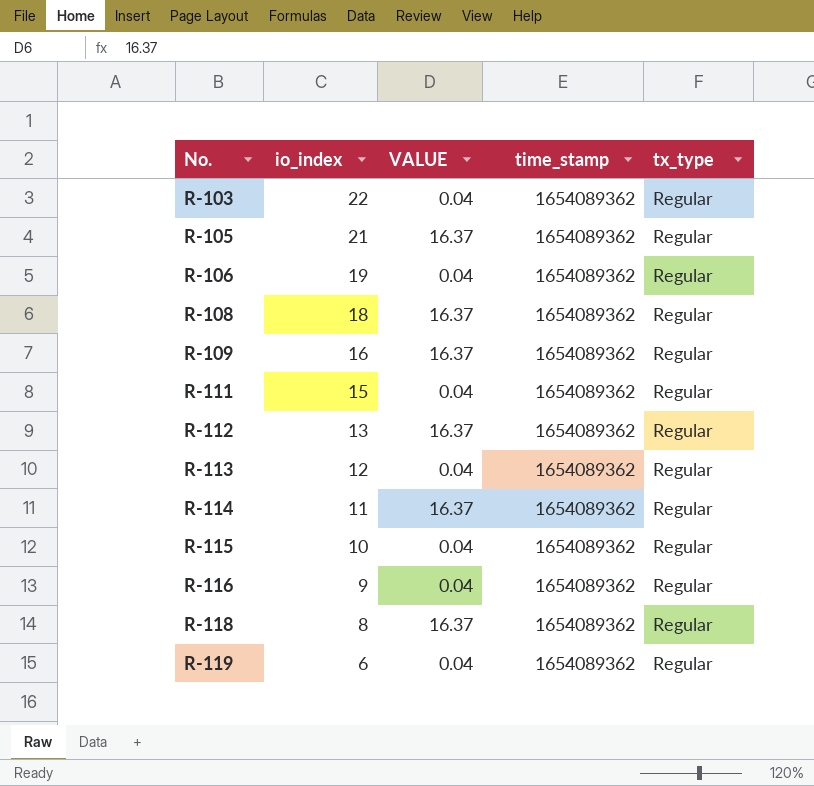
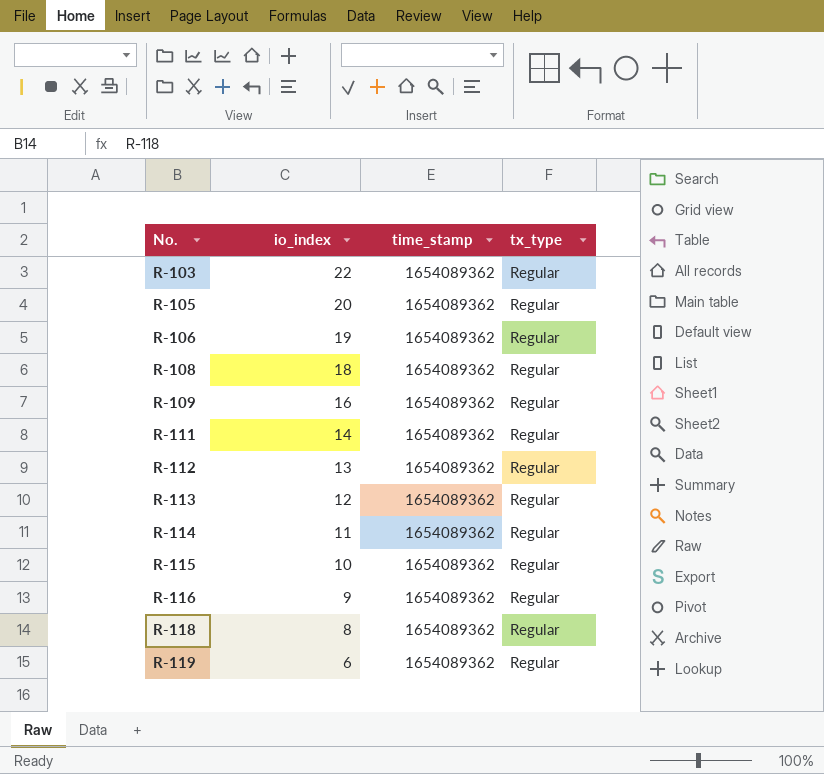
column VALUE | position: 3 -> none
R-105 | io_index: 21 -> 20
R-111 | io_index: 15 -> 14

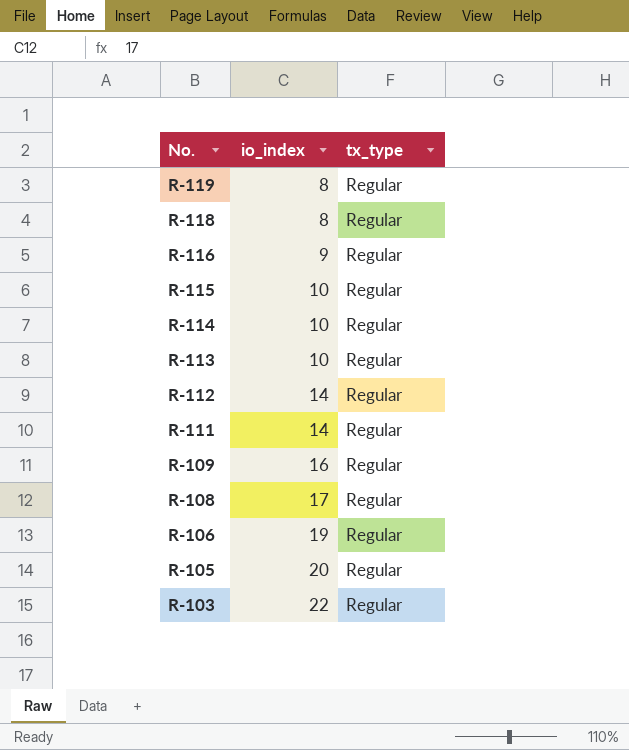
row order: No. ascending -> No. descending
column time_stamp | position: 3 -> none
R-119 | io_index: 6 -> 8
R-114 | io_index: 11 -> 10
R-113 | io_index: 12 -> 10
R-112 | io_index: 13 -> 14
R-108 | io_index: 18 -> 17

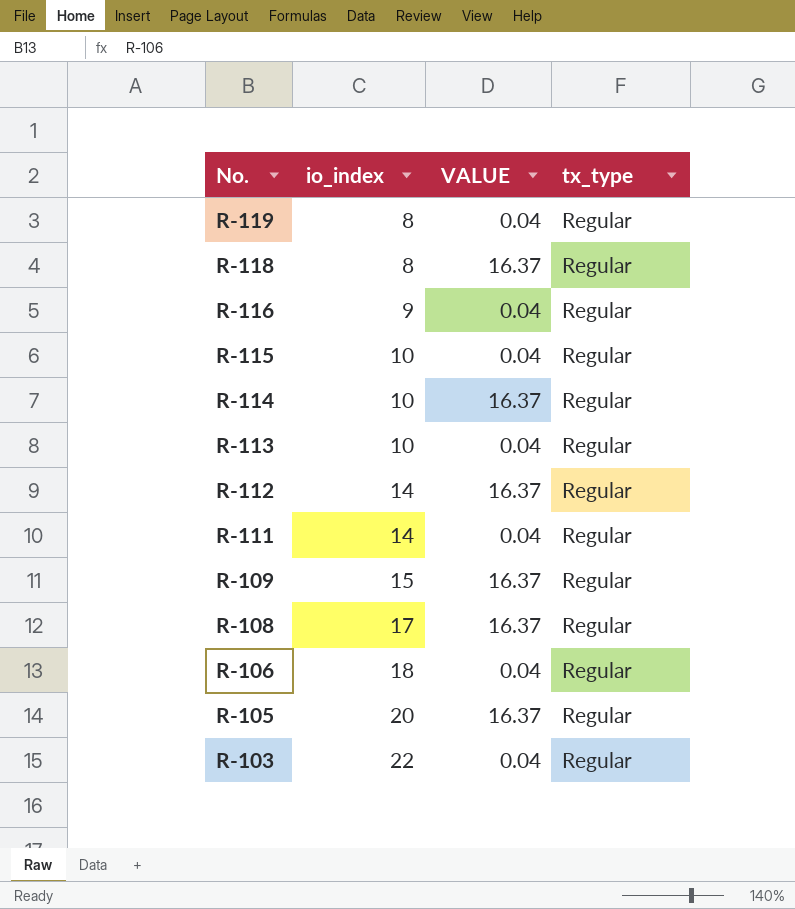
column VALUE | position: none -> 3
R-109 | io_index: 16 -> 15
R-106 | io_index: 19 -> 18

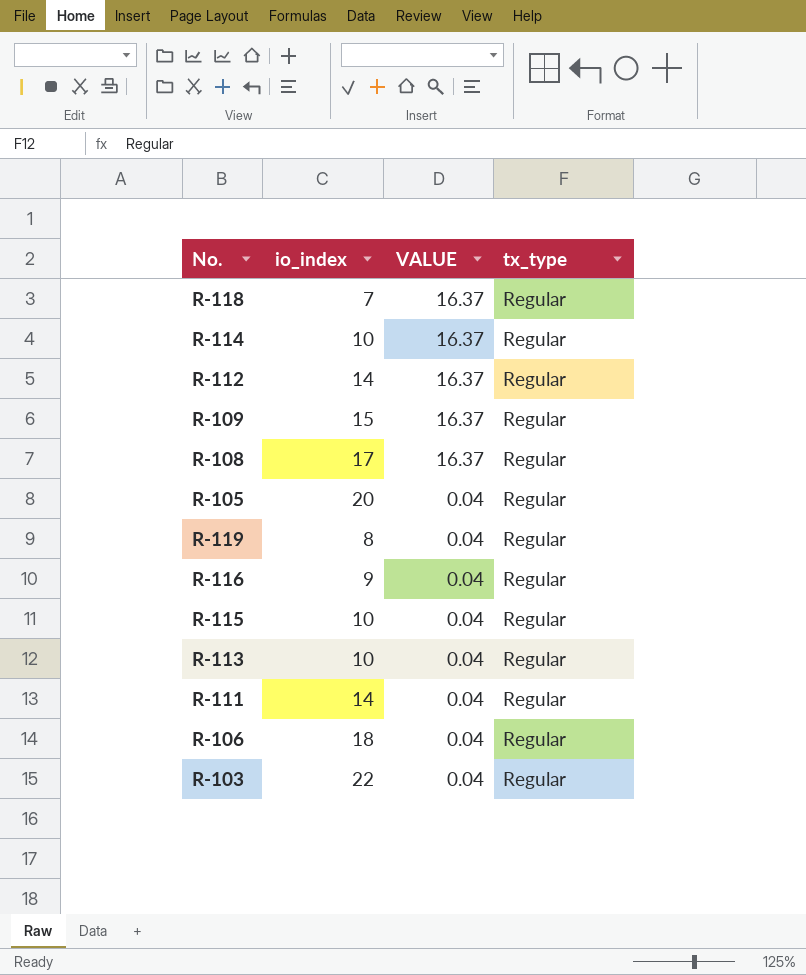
row order: No. descending -> VALUE descending
R-118 | io_index: 8 -> 7
R-105 | VALUE: 16.37 -> 0.04

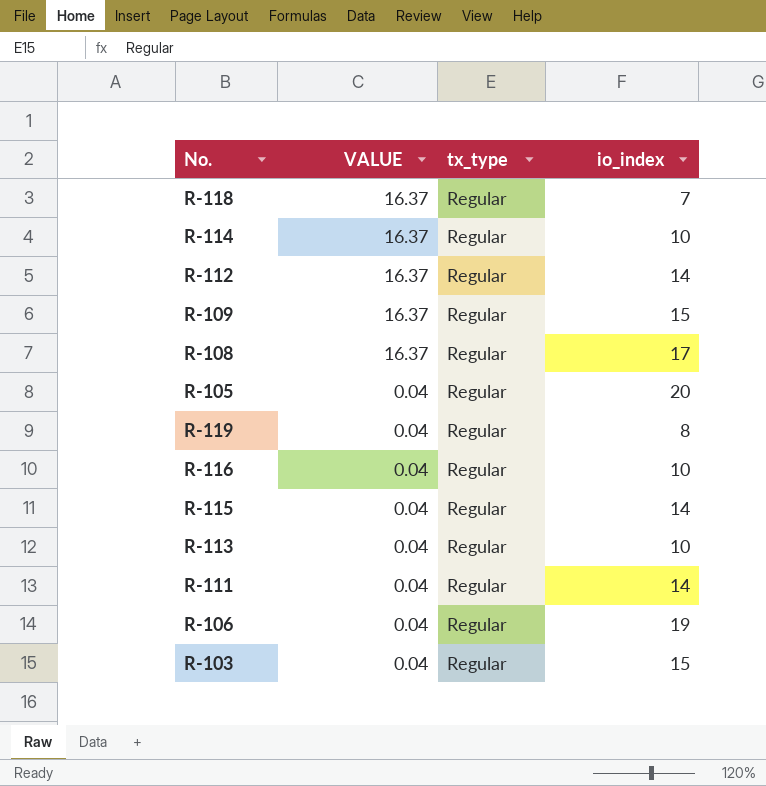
column io_index | position: 2 -> 4
R-116 | io_index: 9 -> 10
R-115 | io_index: 10 -> 14
R-106 | io_index: 18 -> 19
R-103 | io_index: 22 -> 15

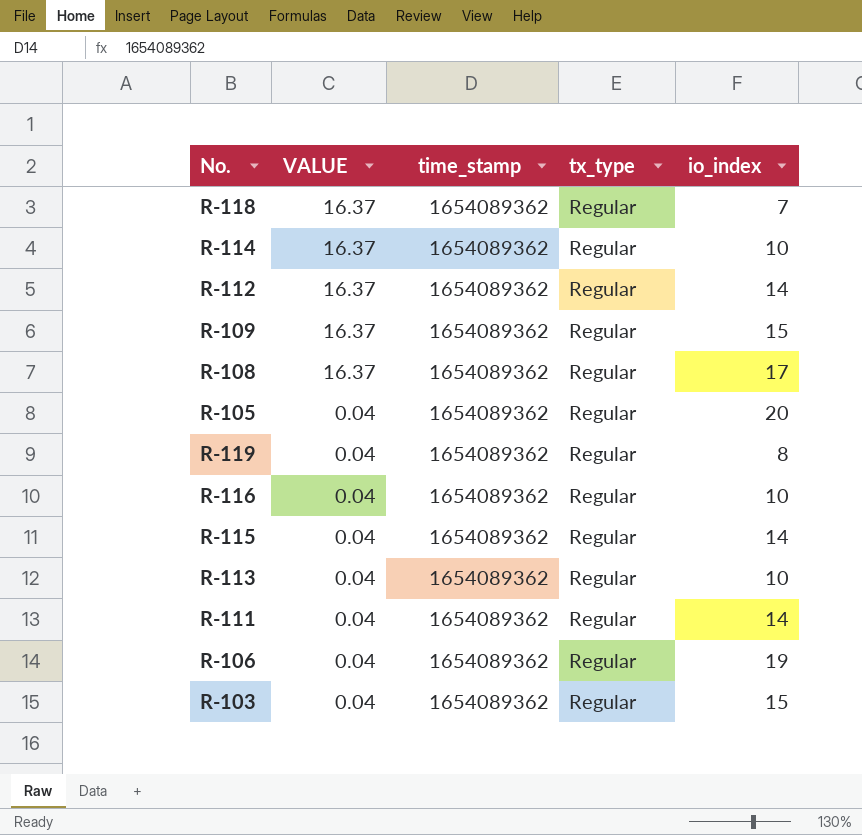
column time_stamp | position: none -> 3

